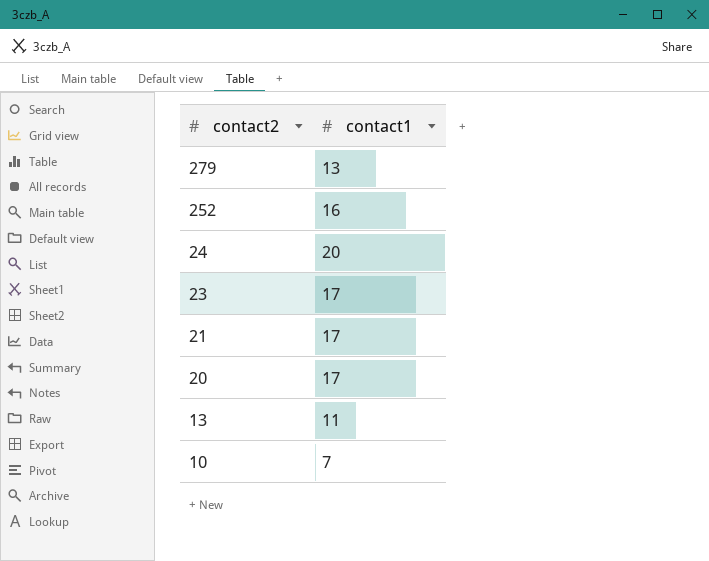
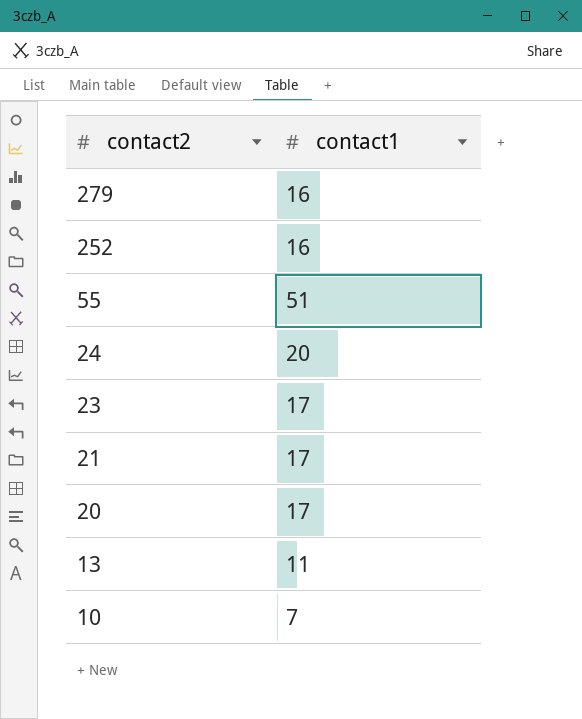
279 | contact1: 13 -> 16
row 55: none -> 51

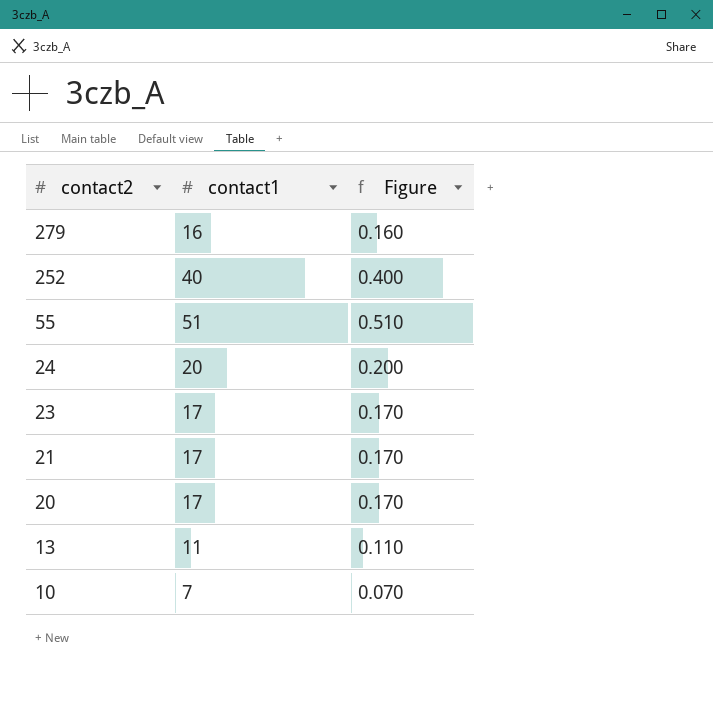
column Figure | formula: none -> [contact1] * 0.01
252 | contact1: 16 -> 40

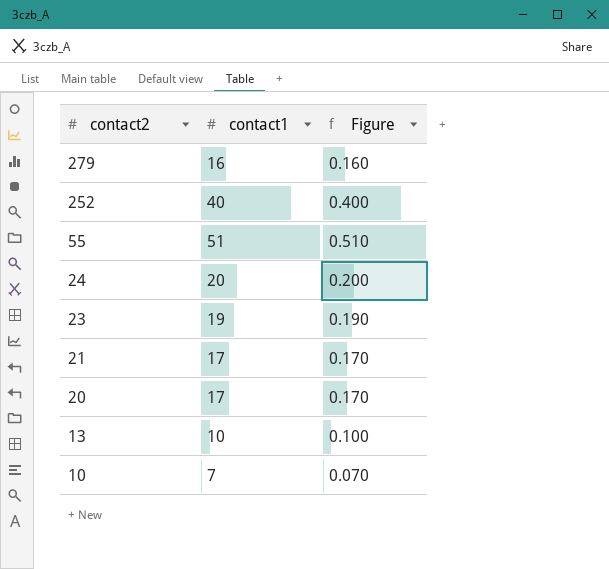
23 | contact1: 17 -> 19
23 | Figure: 0.170 -> 0.190
13 | contact1: 11 -> 10
13 | Figure: 0.110 -> 0.100

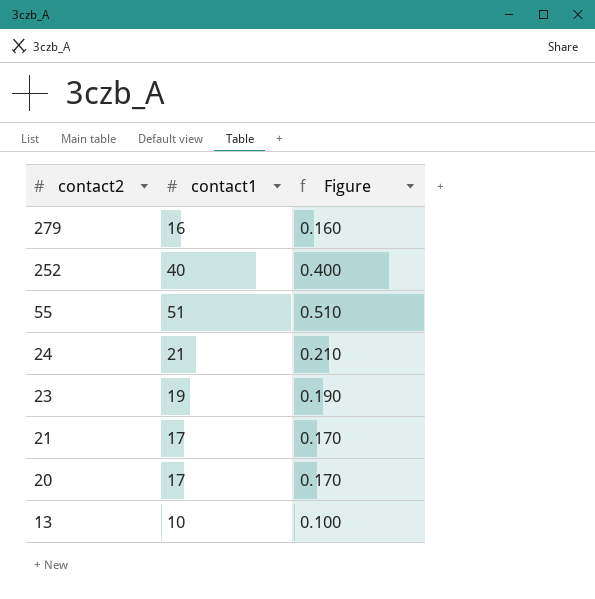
row 10: 7 | 0.070 -> none
24 | contact1: 20 -> 21
24 | Figure: 0.200 -> 0.210

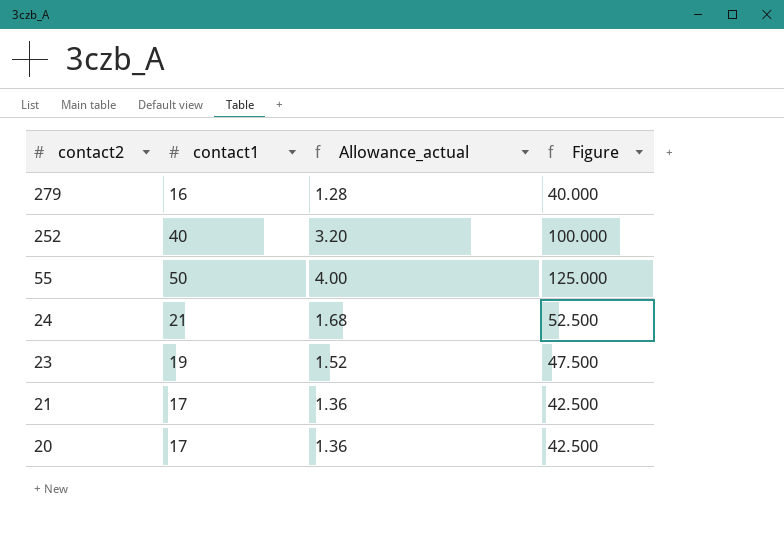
column Allowance_actual | formula: none -> [contact1] * 0.08
column Figure | formula: [contact1] * 0.01 -> [contact1] * 2.5
row 13: 10 | 0.100 -> none
55 | contact1: 51 -> 50

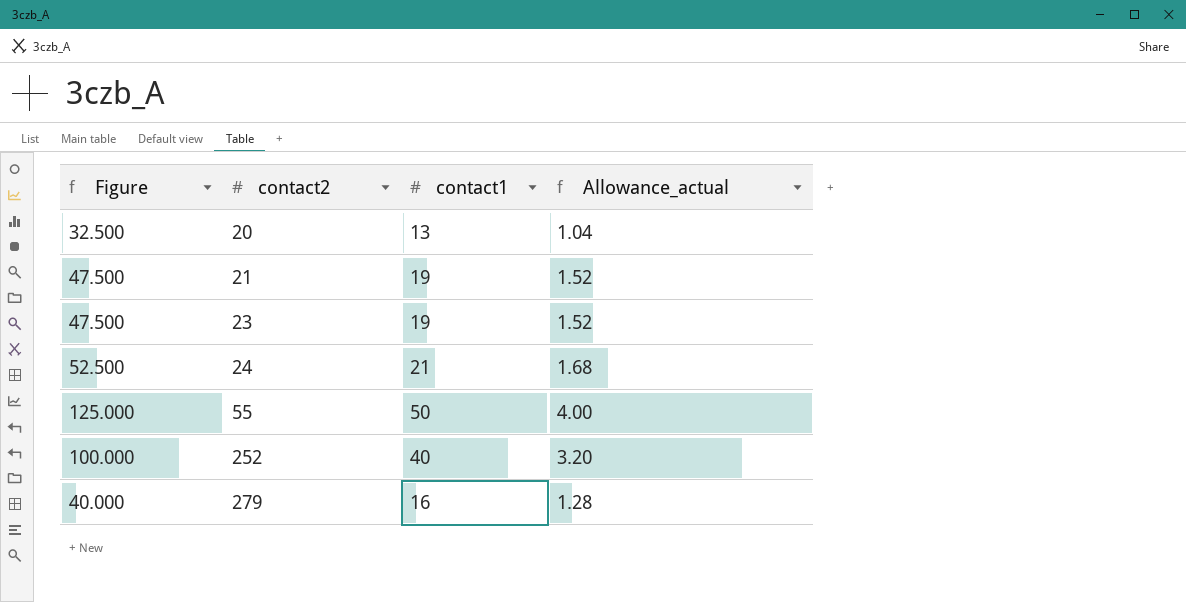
row order: contact2 descending -> contact2 ascending
column Figure | position: 4 -> 1
20 | Figure: 42.500 -> 32.500
20 | contact1: 17 -> 13
20 | Allowance_actual: 1.36 -> 1.04
21 | Figure: 42.500 -> 47.500
21 | contact1: 17 -> 19
21 | Allowance_actual: 1.36 -> 1.52

